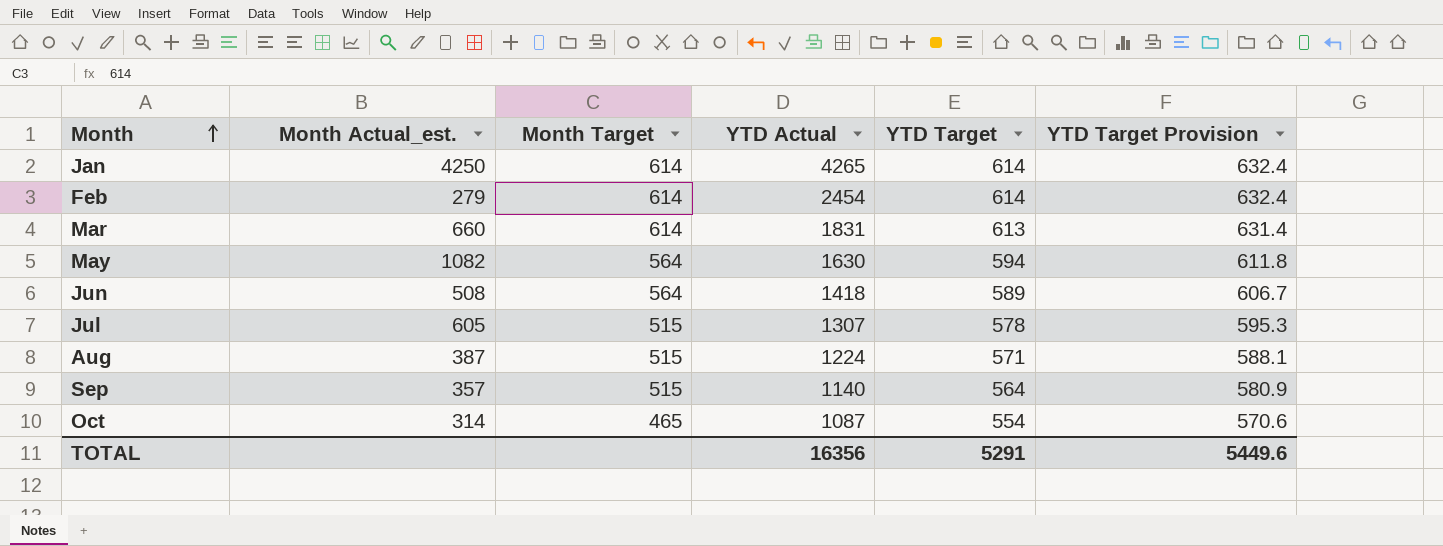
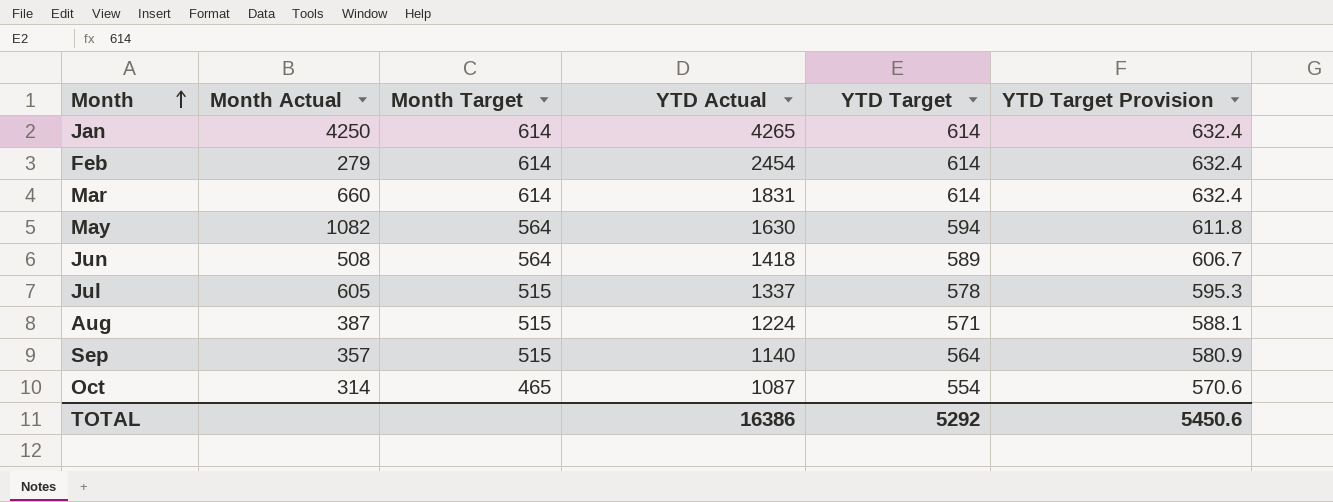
column name: Month Actual_est. -> Month Actual
Mar | YTD Target: 613 -> 614
Mar | YTD Target Provision: 631.4 -> 632.4
Jul | YTD Actual: 1307 -> 1337
TOTAL | YTD Actual: 16356 -> 16386
TOTAL | YTD Target: 5291 -> 5292
TOTAL | YTD Target Provision: 5449.6 -> 5450.6

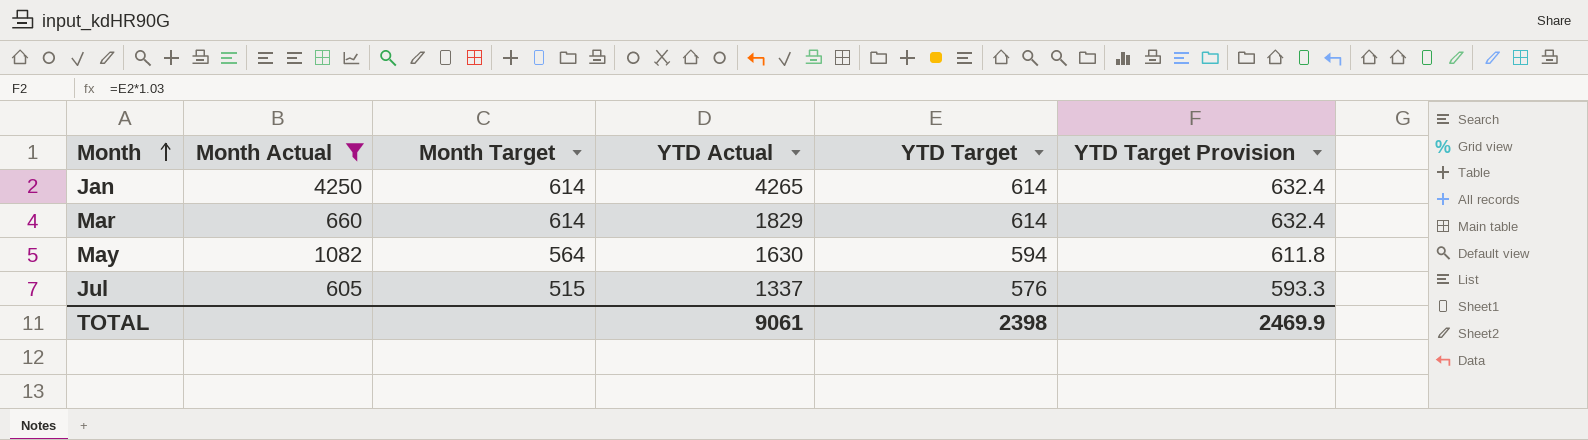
filter: none -> Month Actual >= 605
Mar | YTD Actual: 1831 -> 1829
Jul | YTD Target: 578 -> 576
Jul | YTD Target Provision: 595.3 -> 593.3
TOTAL | YTD Actual: 16386 -> 9061
TOTAL | YTD Target: 5292 -> 2398
TOTAL | YTD Target Provision: 5450.6 -> 2469.9

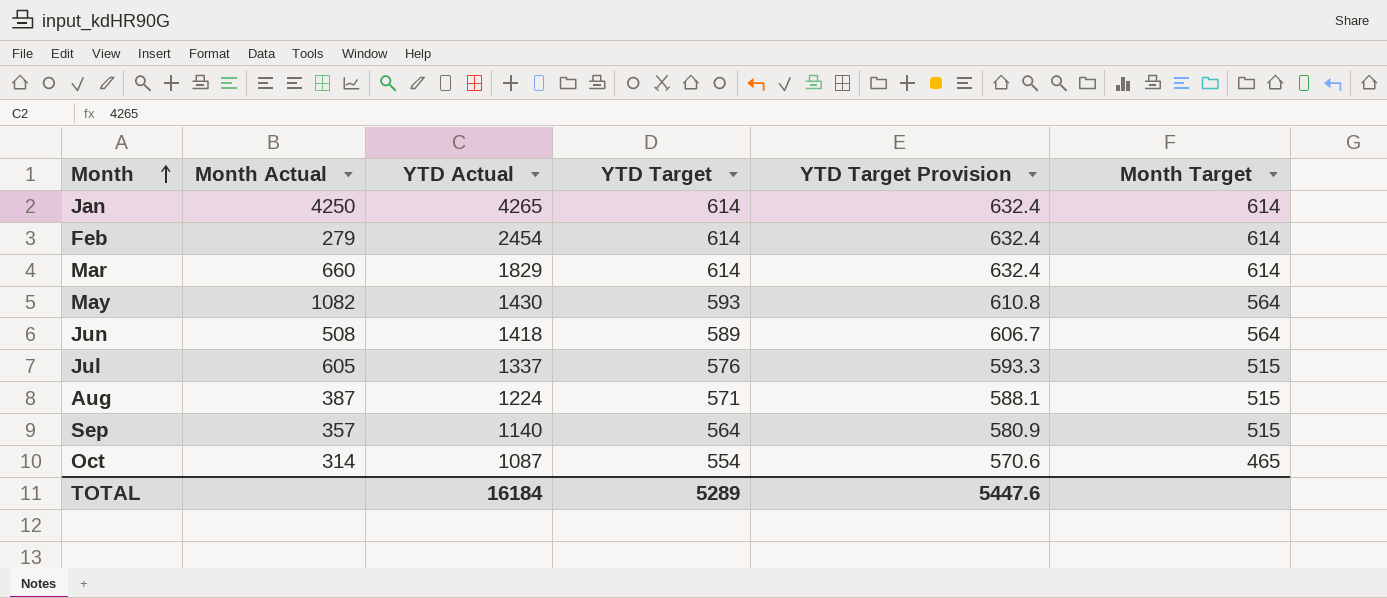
filter: Month Actual >= 605 -> none
column Month Target | position: 3 -> 6
May | YTD Actual: 1630 -> 1430
May | YTD Target: 594 -> 593
May | YTD Target Provision: 611.8 -> 610.8
TOTAL | YTD Actual: 9061 -> 16184
TOTAL | YTD Target: 2398 -> 5289
TOTAL | YTD Target Provision: 2469.9 -> 5447.6

